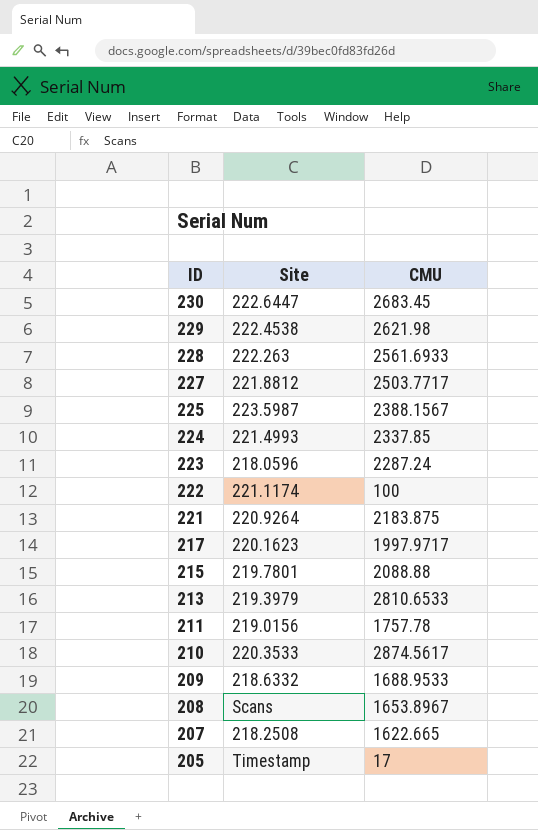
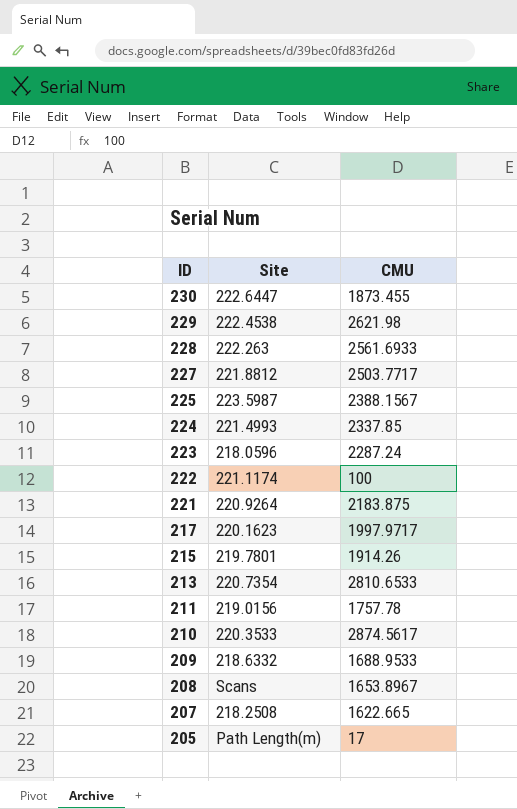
230 | CMU: 2683.45 -> 1873.455
215 | CMU: 2088.88 -> 1914.26
213 | Site: 219.3979 -> 220.7354
205 | Site: Timestamp -> Path Length(m)

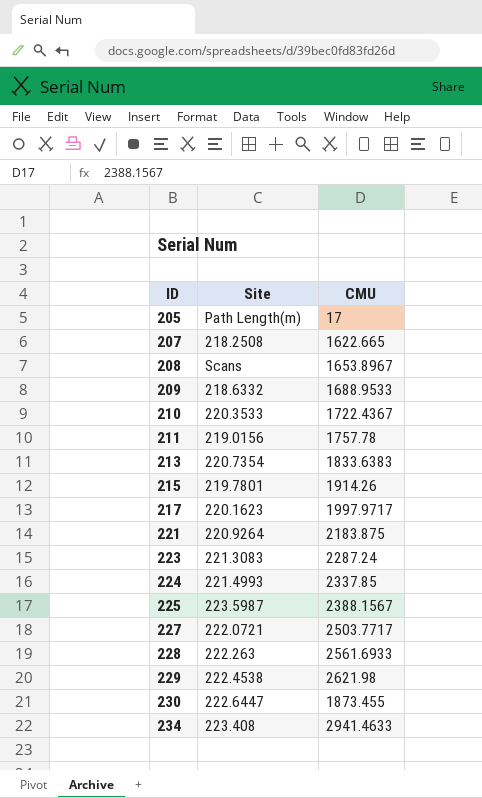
row order: ID descending -> ID ascending
row 222: 221.1174 | 100 -> none
210 | CMU: 2874.5617 -> 1722.4367
213 | CMU: 2810.6533 -> 1833.6383
223 | Site: 218.0596 -> 221.3083
227 | Site: 221.8812 -> 222.0721
row 234: none -> 223.408 | 2941.4633

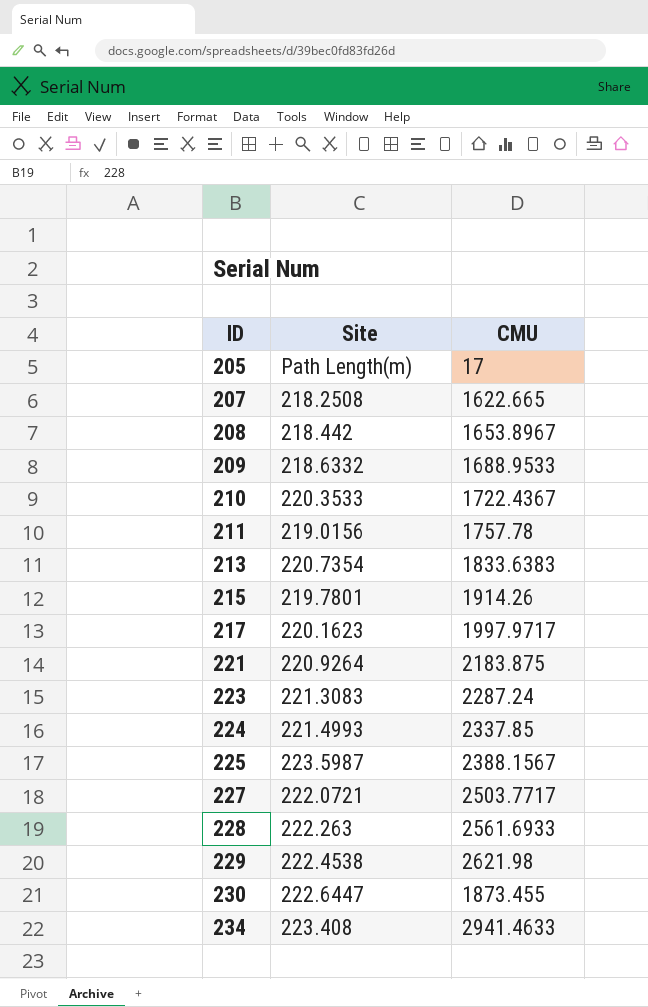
208 | Site: Scans -> 218.442

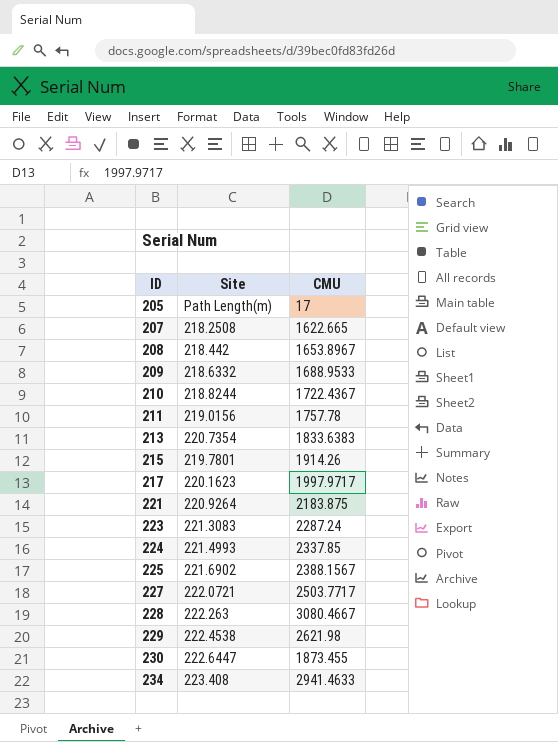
210 | Site: 220.3533 -> 218.8244
225 | Site: 223.5987 -> 221.6902
228 | CMU: 2561.6933 -> 3080.4667

